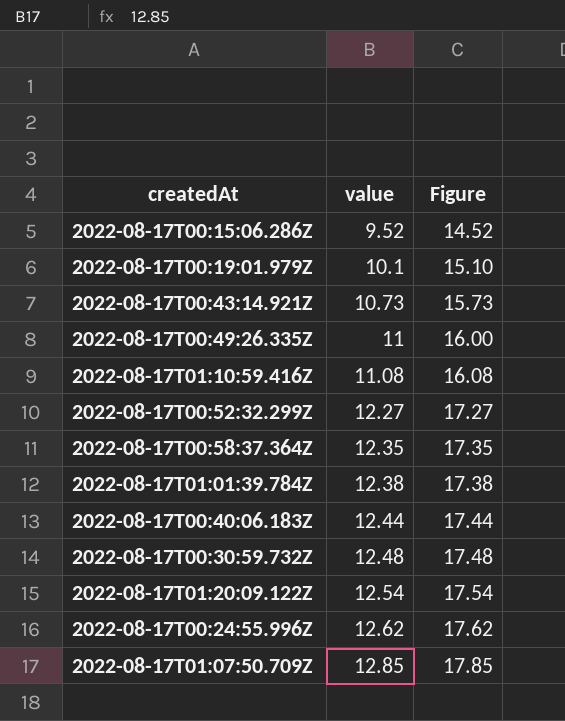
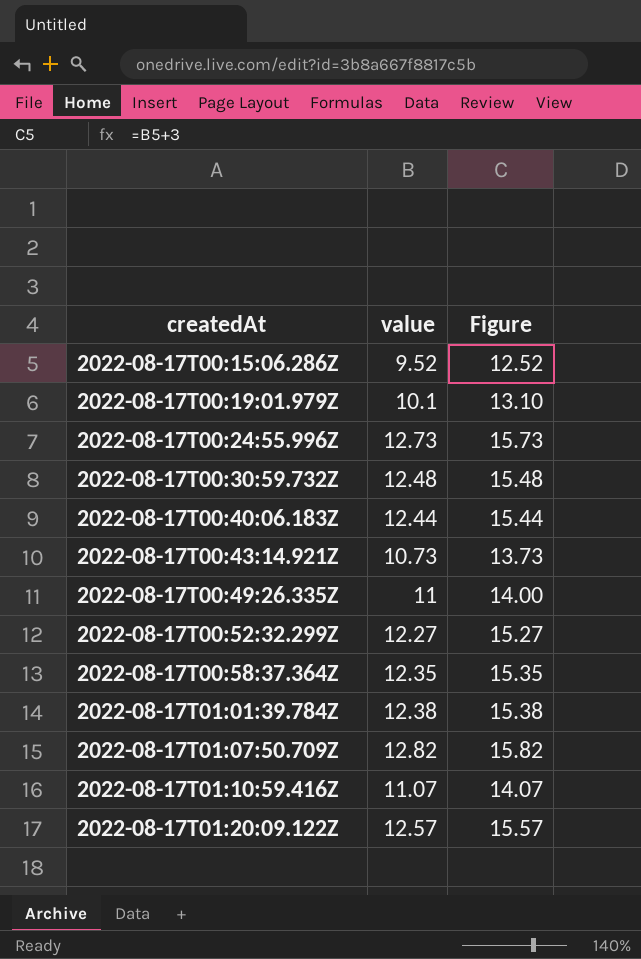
row order: value ascending -> createdAt ascending
column Figure | formula: [value] + 5 -> [value] + 3
2022-08-17T00:24:55.996Z | value: 12.62 -> 12.73
2022-08-17T01:07:50.709Z | value: 12.85 -> 12.82
2022-08-17T01:10:59.416Z | value: 11.08 -> 11.07
2022-08-17T01:20:09.122Z | value: 12.54 -> 12.57

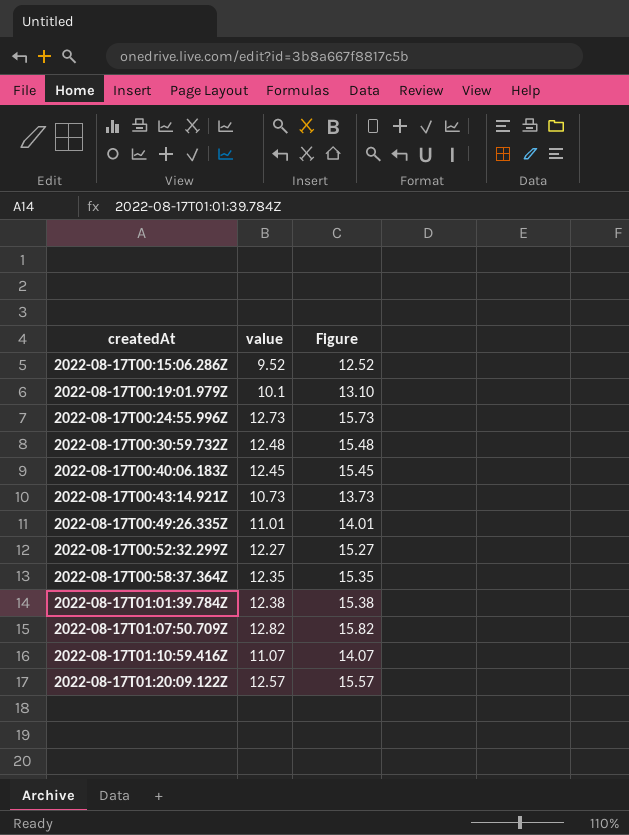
2022-08-17T00:40:06.183Z | value: 12.44 -> 12.45
2022-08-17T00:40:06.183Z | Figure: 15.44 -> 15.45
2022-08-17T00:49:26.335Z | value: 11 -> 11.01
2022-08-17T00:49:26.335Z | Figure: 14.00 -> 14.01

